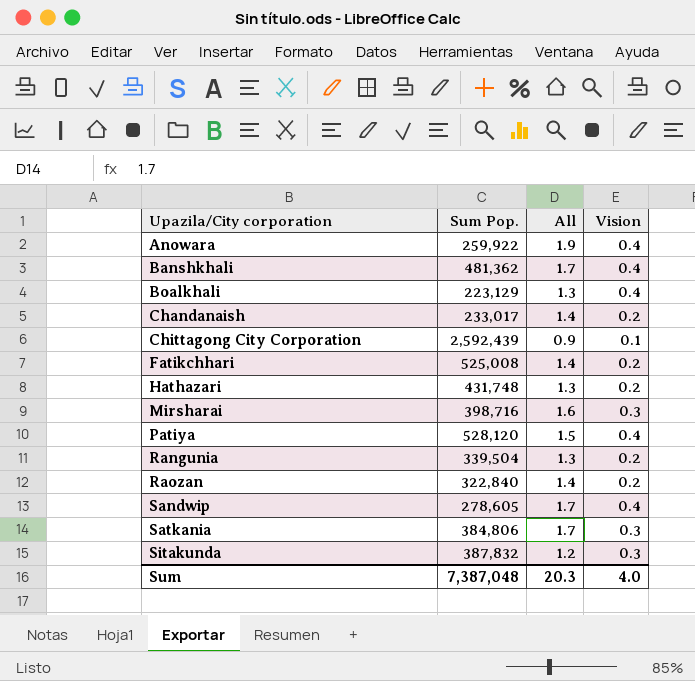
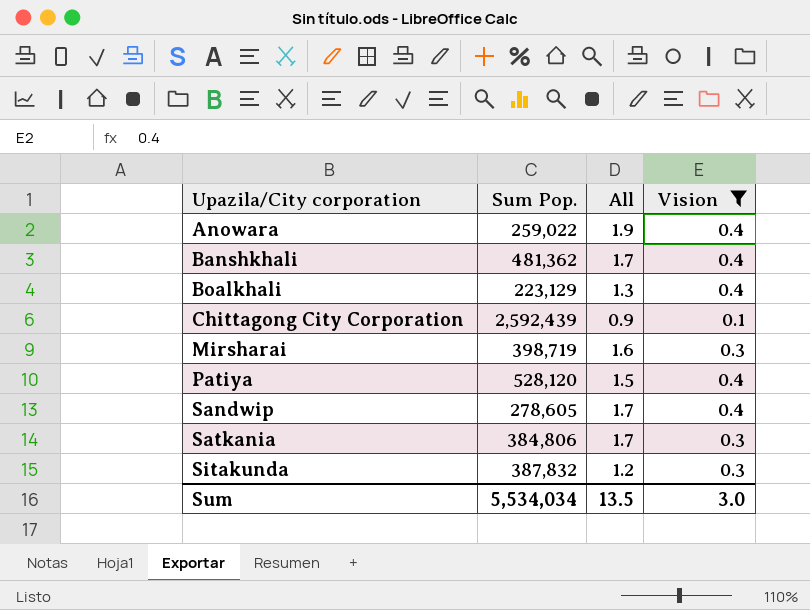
filter: none -> Vision != 0.2
Anowara | Sum Pop.: 259,922 -> 259,022
Mirsharai | Sum Pop.: 398,716 -> 398,719
Sum | Sum Pop.: 7,387,048 -> 5,534,034
Sum | All: 20.3 -> 13.5
Sum | Vision: 4.0 -> 3.0

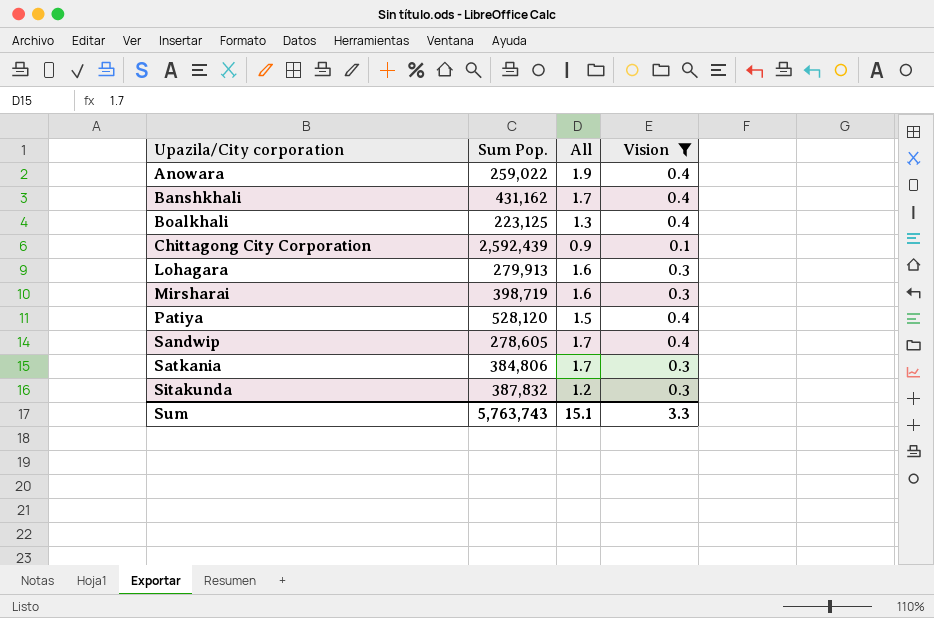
Banshkhali | Sum Pop.: 481,362 -> 431,162
Boalkhali | Sum Pop.: 223,129 -> 223,125
row Lohagara: none -> 279,913 | 1.6 | 0.3
Sum | Sum Pop.: 5,534,034 -> 5,763,743
Sum | All: 13.5 -> 15.1
Sum | Vision: 3.0 -> 3.3

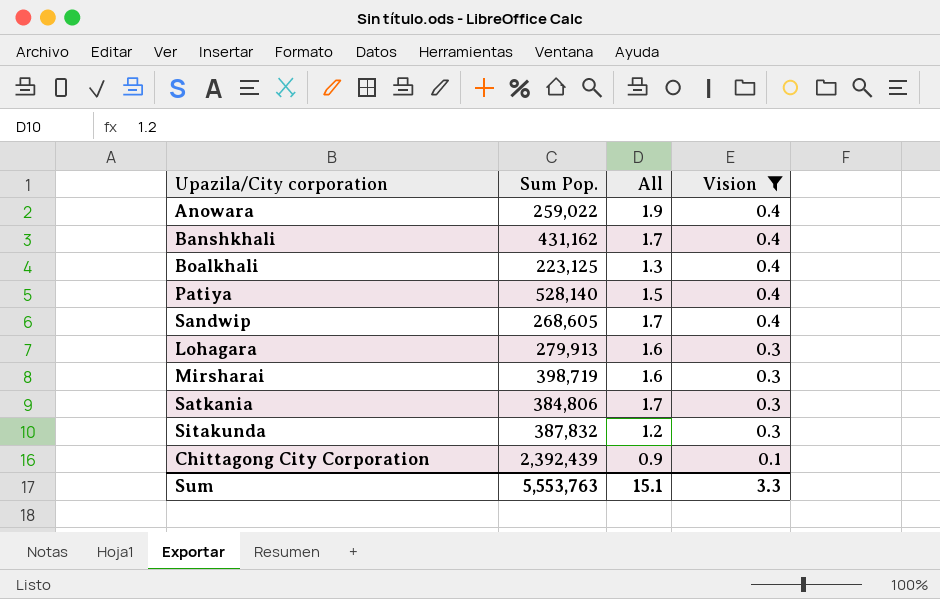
row order: Upazila/City corporation ascending -> Vision descending
Patiya | Sum Pop.: 528,120 -> 528,140
Sandwip | Sum Pop.: 278,605 -> 268,605
Chittagong City Corporation | Sum Pop.: 2,592,439 -> 2,392,439
Sum | Sum Pop.: 5,763,743 -> 5,553,763

